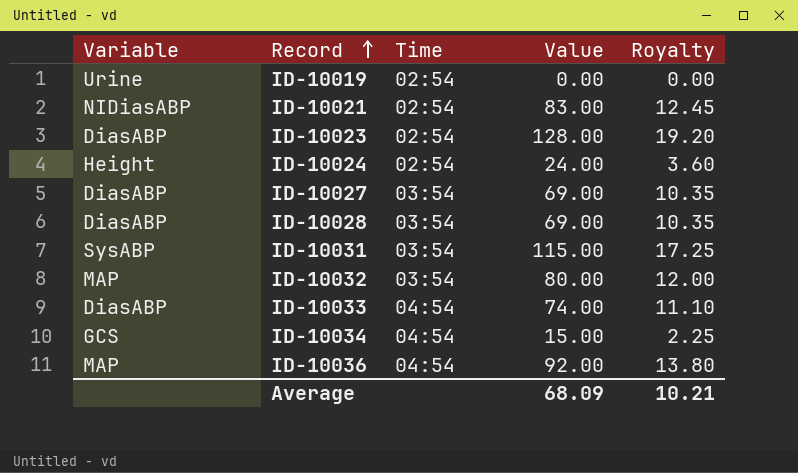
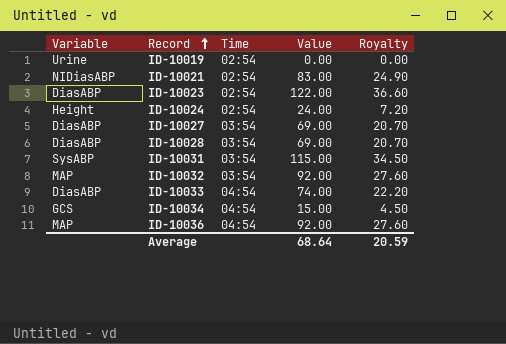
column Royalty | formula: [Value] * 0.15 -> [Value] * 0.3
ID-10023 | Value: 128.00 -> 122.00
ID-10032 | Value: 80.00 -> 92.00
Average | Value: 68.09 -> 68.64
Average | Royalty: 10.21 -> 20.59

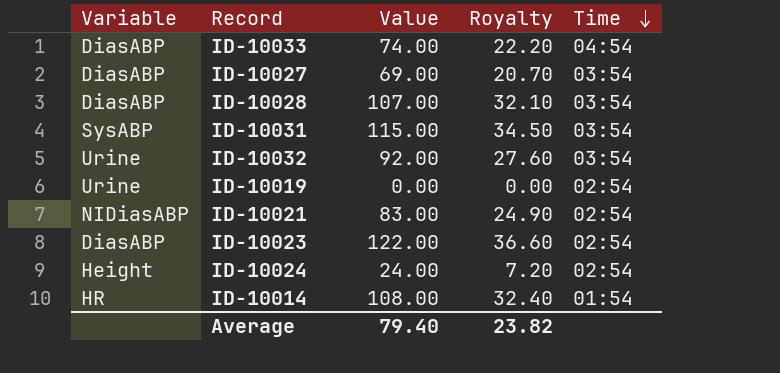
row order: Record ascending -> Time descending
column Time | position: 3 -> 5
row ID-10034: GCS | 04:54 | 15.00 | 4.50 -> none
row ID-10036: MAP | 04:54 | 92.00 | 27.60 -> none
ID-10028 | Value: 69.00 -> 107.00
ID-10028 | Royalty: 20.70 -> 32.10
ID-10032 | Variable: MAP -> Urine
row ID-10014: none -> HR | 108.00 | 32.40 | 01:54
Average | Value: 68.64 -> 79.40
Average | Royalty: 20.59 -> 23.82

